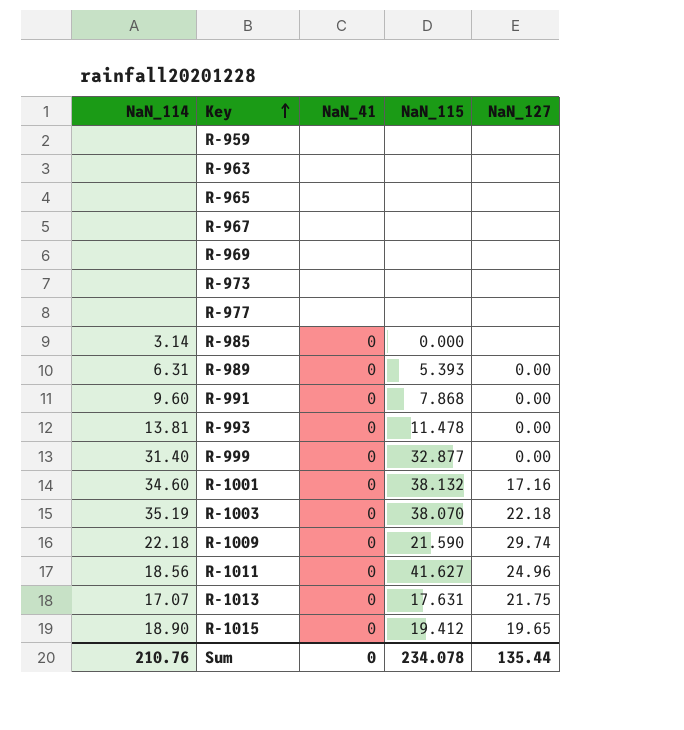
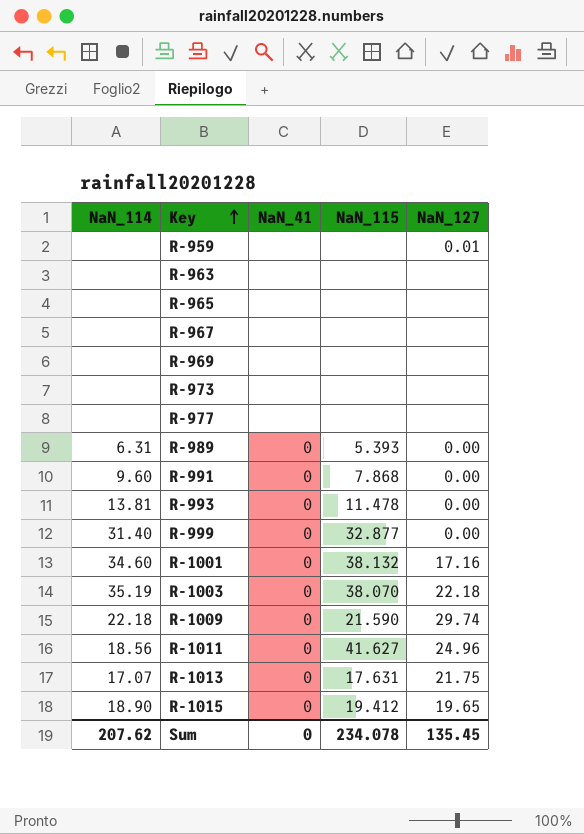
row R-985: 3.14 | 0 | 0.000 | none -> none
R-959 | NaN_127: none -> 0.01
Sum | NaN_114: 210.76 -> 207.62
Sum | NaN_127: 135.44 -> 135.45

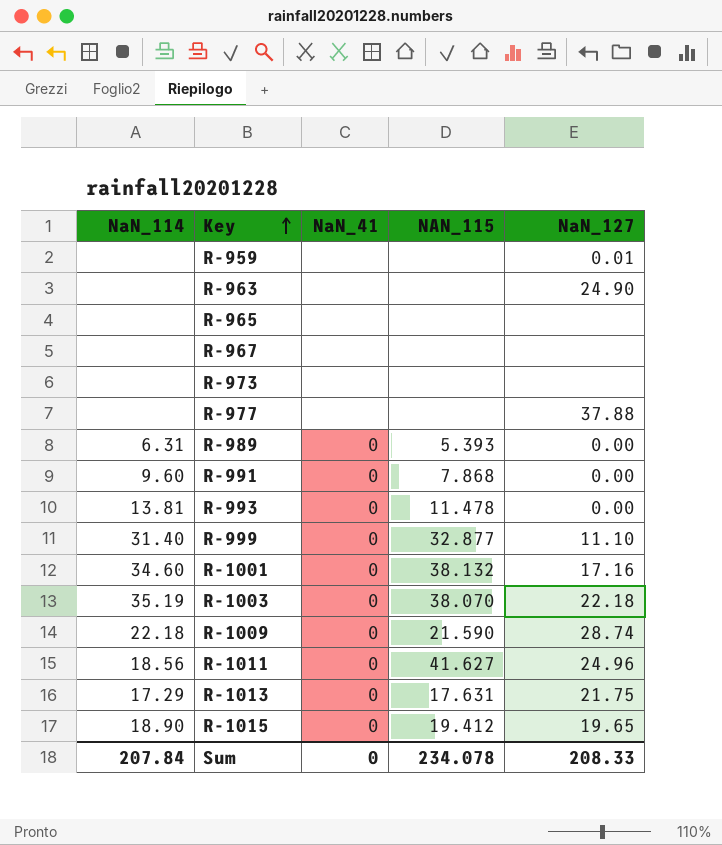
column name: NaN_115 -> NAN_115
row R-969: none | none | none | none -> none
R-963 | NaN_127: none -> 24.90
R-977 | NaN_127: none -> 37.88
R-999 | NaN_127: 0.00 -> 11.10
R-1009 | NaN_127: 29.74 -> 28.74
R-1013 | NaN_114: 17.07 -> 17.29
Sum | NaN_114: 207.62 -> 207.84
Sum | NaN_127: 135.45 -> 208.33

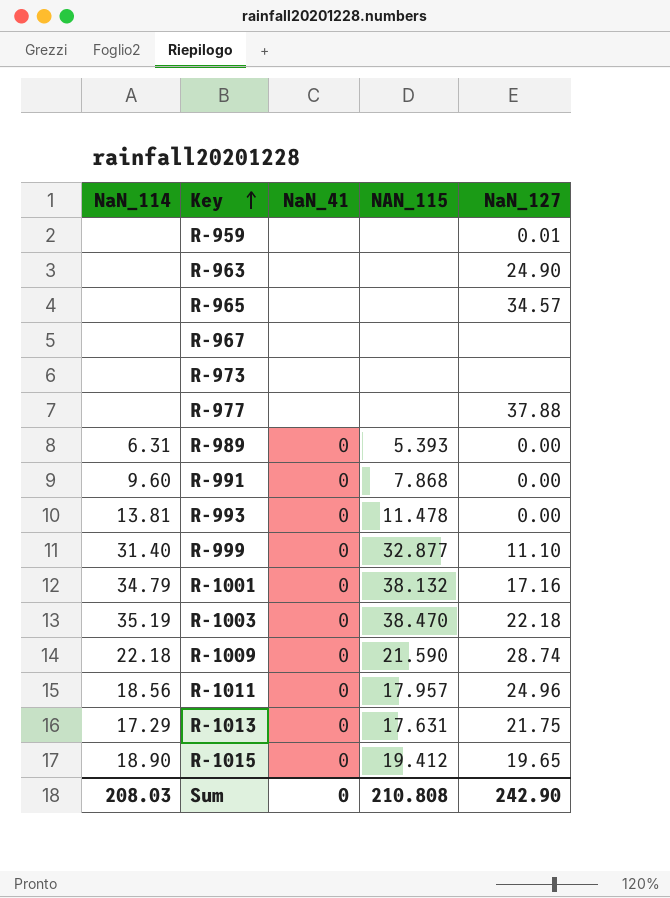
R-965 | NaN_127: none -> 34.57
R-1001 | NaN_114: 34.60 -> 34.79
R-1003 | NAN_115: 38.070 -> 38.470
R-1011 | NAN_115: 41.627 -> 17.957
Sum | NaN_114: 207.84 -> 208.03
Sum | NAN_115: 234.078 -> 210.808
Sum | NaN_127: 208.33 -> 242.90

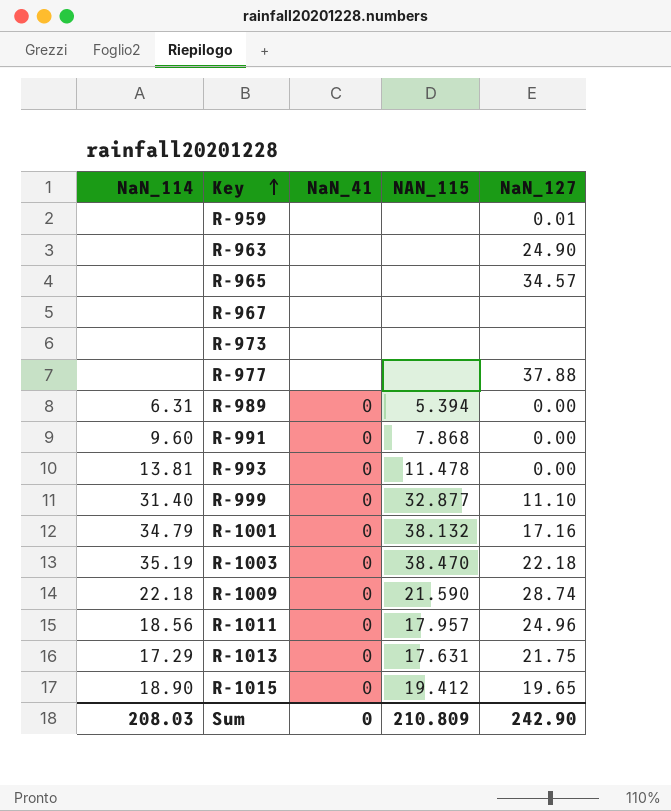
R-989 | NAN_115: 5.393 -> 5.394
Sum | NAN_115: 210.808 -> 210.809

